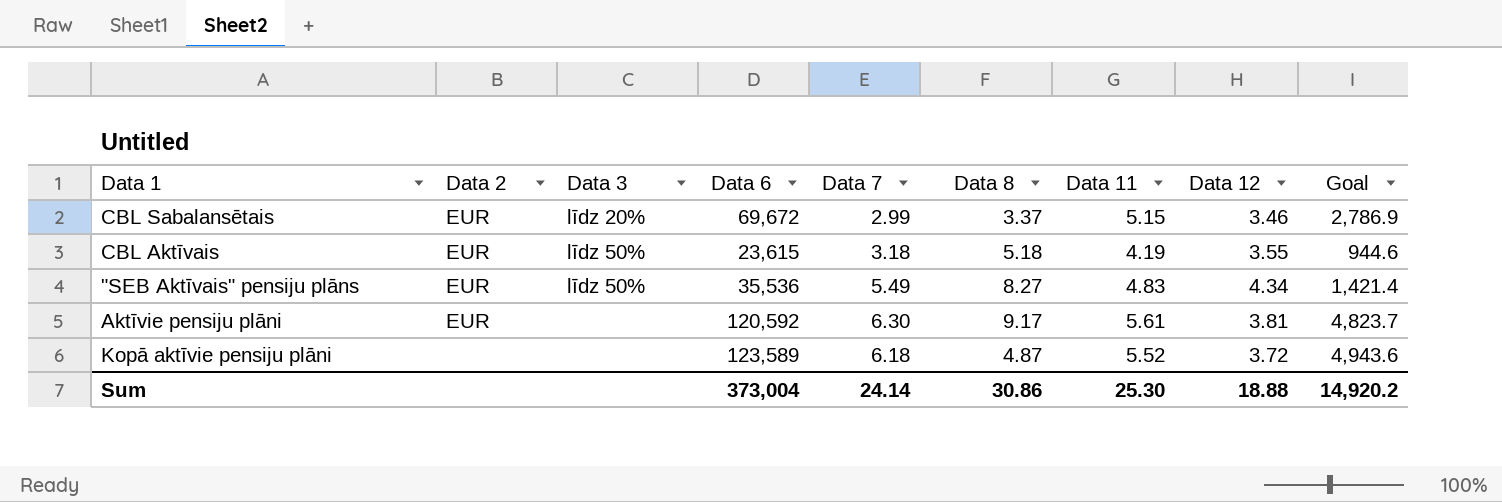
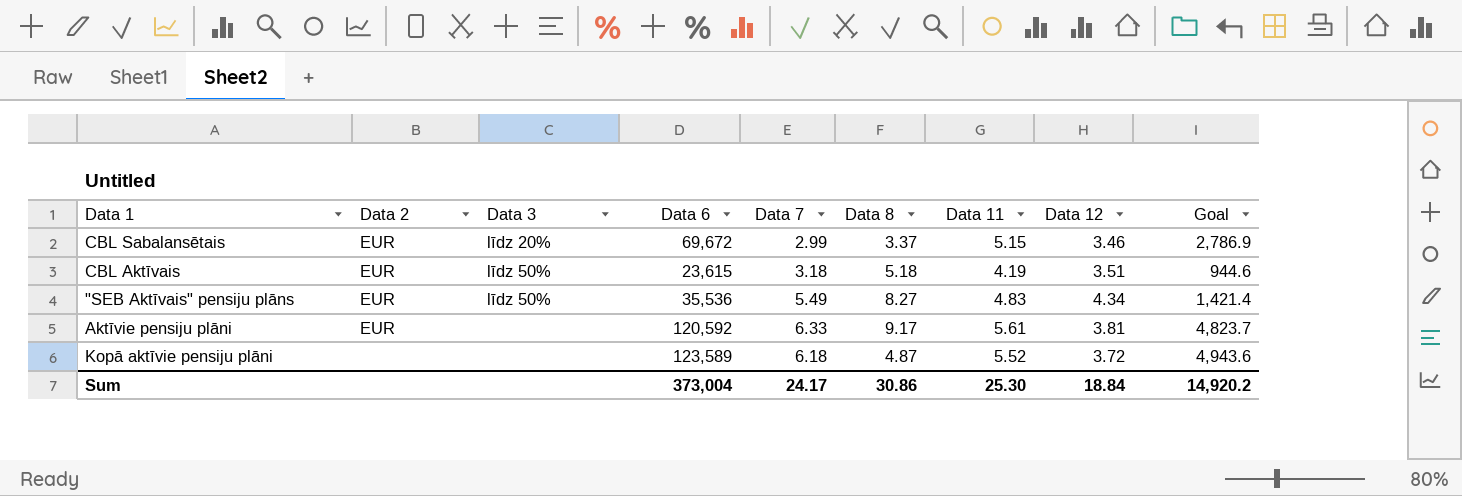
CBL Aktīvais | Data 12: 3.55 -> 3.51
Aktīvie pensiju plāni | Data 7: 6.30 -> 6.33
Sum | Data 7: 24.14 -> 24.17
Sum | Data 12: 18.88 -> 18.84

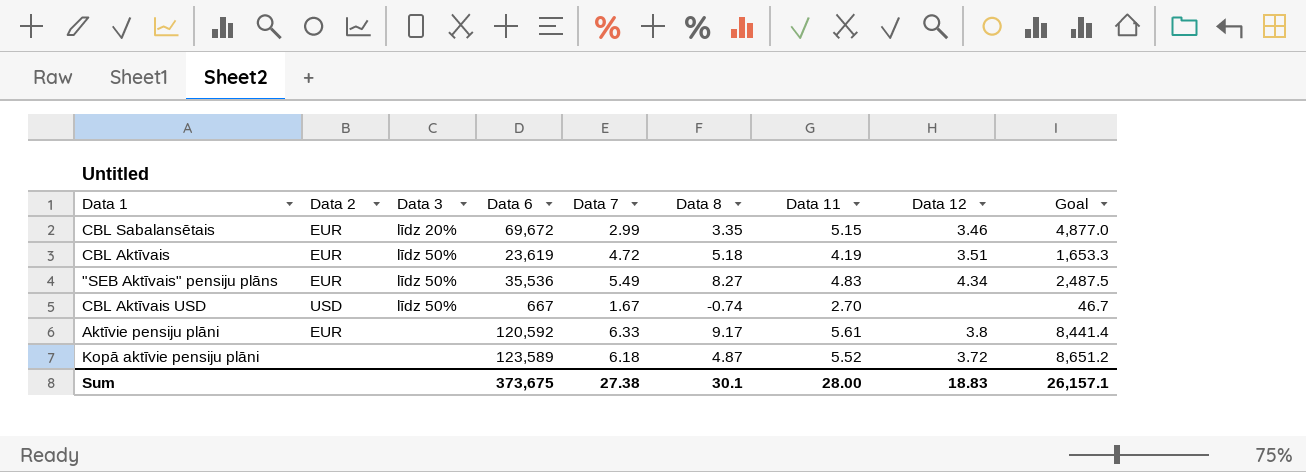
column Goal | formula: [Data 6] * 0.04 -> [Data 6] * 0.07
CBL Sabalansētais | Data 8: 3.37 -> 3.35
CBL Aktīvais | Data 6: 23,615 -> 23,619
CBL Aktīvais | Data 7: 3.18 -> 4.72
row CBL Aktīvais USD: none -> USD | līdz 50% | 667 | 1.67 | -0.74 | 2.70 | none | 46.7
Aktīvie pensiju plāni | Data 12: 3.81 -> 3.8
Sum | Data 6: 373,004 -> 373,675
Sum | Data 7: 24.17 -> 27.38
Sum | Data 8: 30.86 -> 30.1
Sum | Data 11: 25.30 -> 28.00
Sum | Data 12: 18.84 -> 18.83
Sum | Goal: 14,920.2 -> 26,157.1

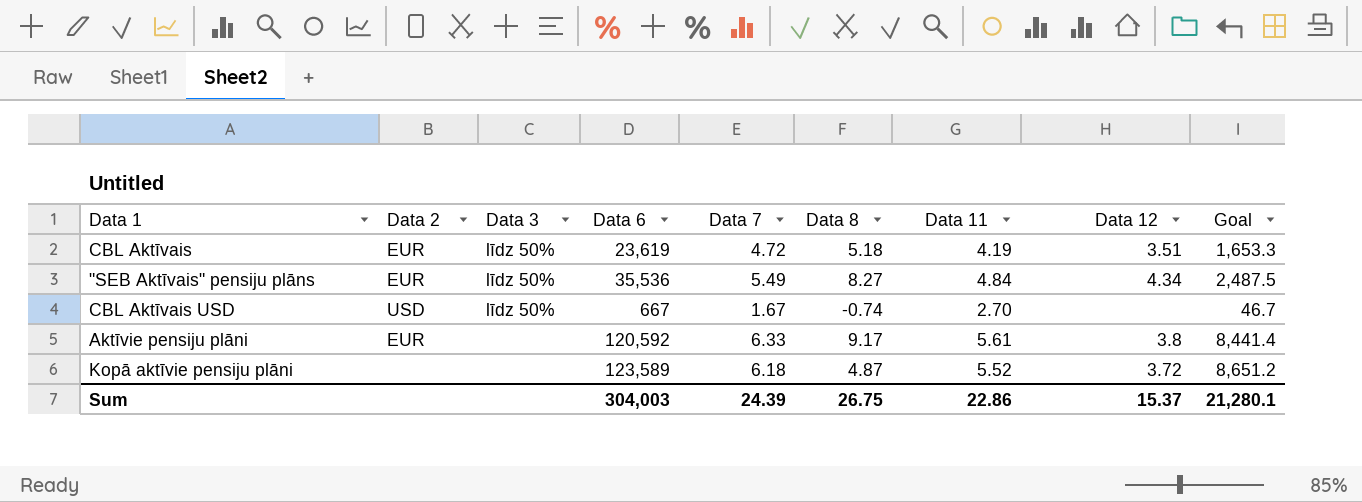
row CBL Sabalansētais: EUR | līdz 20% | 69,672 | 2.99 | 3.35 | 5.15 | 3.46 | 4,877.0 -> none
"SEB Aktīvais" pensiju plāns | Data 11: 4.83 -> 4.84
Sum | Data 6: 373,675 -> 304,003
Sum | Data 7: 27.38 -> 24.39
Sum | Data 8: 30.1 -> 26.75
Sum | Data 11: 28.00 -> 22.86
Sum | Data 12: 18.83 -> 15.37
Sum | Goal: 26,157.1 -> 21,280.1

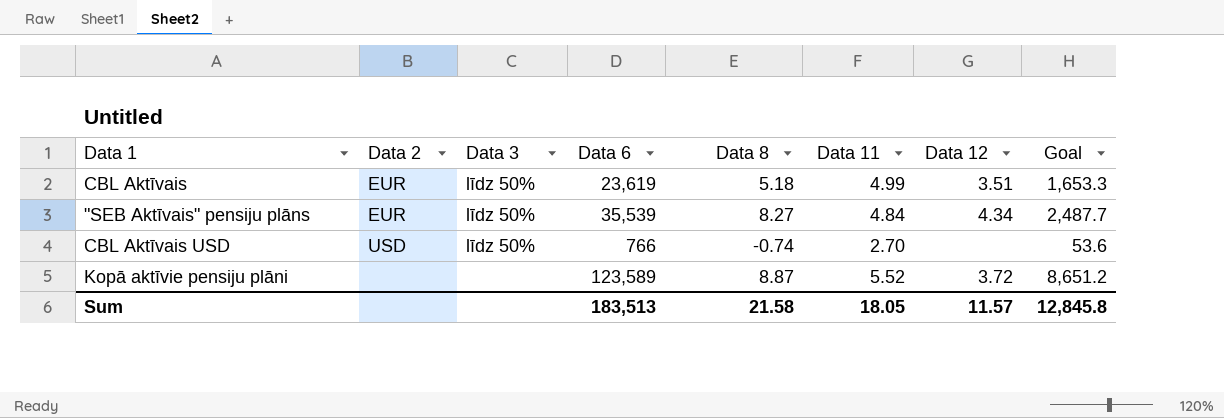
column Data 7 | position: 5 -> none
row Aktīvie pensiju plāni: EUR | none | 120,592 | 6.33 | 9.17 | 5.61 | 3.8 | 8,441.4 -> none
CBL Aktīvais | Data 11: 4.19 -> 4.99
"SEB Aktīvais" pensiju plāns | Data 6: 35,536 -> 35,539
"SEB Aktīvais" pensiju plāns | Goal: 2,487.5 -> 2,487.7
CBL Aktīvais USD | Data 6: 667 -> 766
CBL Aktīvais USD | Goal: 46.7 -> 53.6
Kopā aktīvie pensiju plāni | Data 8: 4.87 -> 8.87
Sum | Data 6: 304,003 -> 183,513
Sum | Data 8: 26.75 -> 21.58
Sum | Data 11: 22.86 -> 18.05
Sum | Data 12: 15.37 -> 11.57
Sum | Goal: 21,280.1 -> 12,845.8

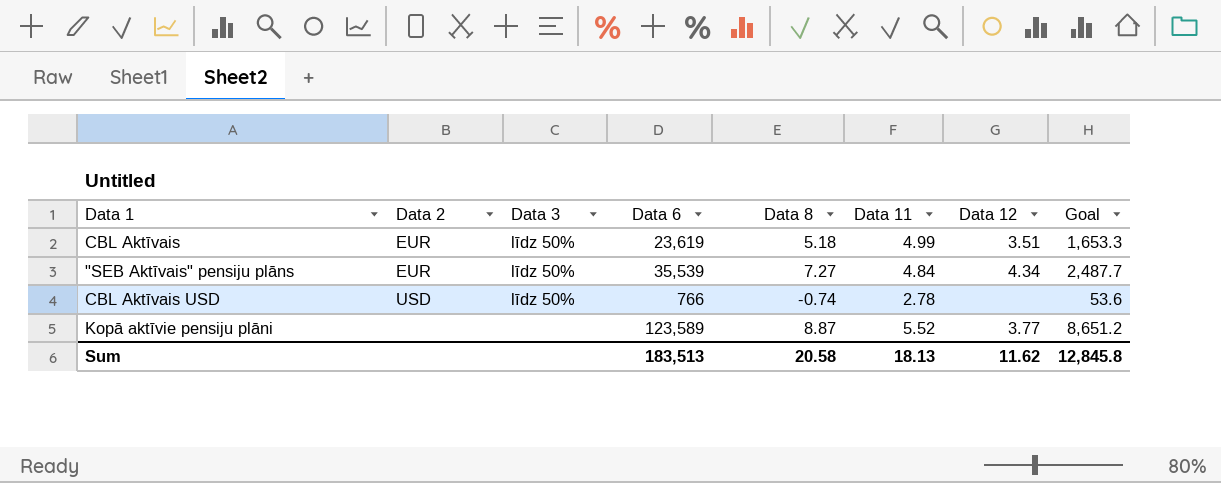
"SEB Aktīvais" pensiju plāns | Data 8: 8.27 -> 7.27
CBL Aktīvais USD | Data 11: 2.70 -> 2.78
Kopā aktīvie pensiju plāni | Data 12: 3.72 -> 3.77
Sum | Data 8: 21.58 -> 20.58
Sum | Data 11: 18.05 -> 18.13
Sum | Data 12: 11.57 -> 11.62

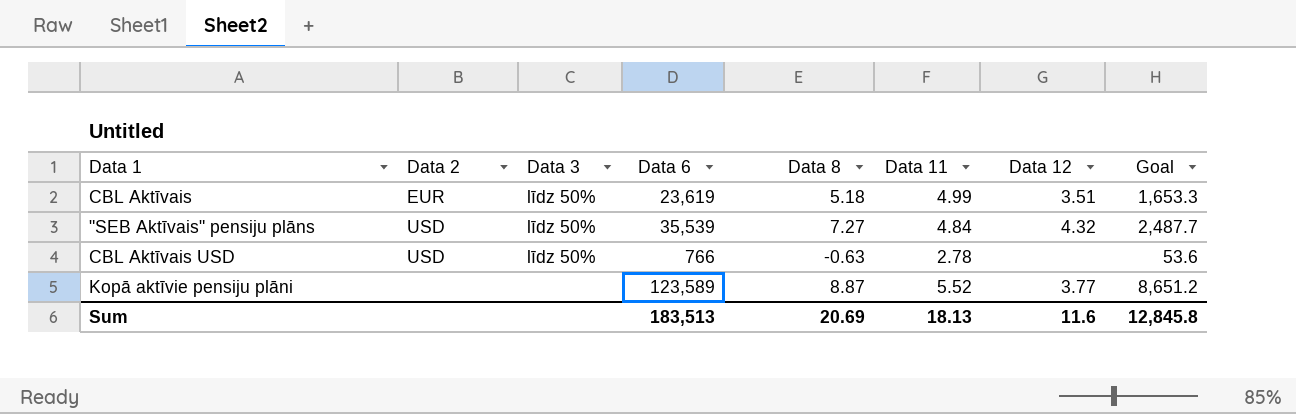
"SEB Aktīvais" pensiju plāns | Data 2: EUR -> USD
"SEB Aktīvais" pensiju plāns | Data 12: 4.34 -> 4.32
CBL Aktīvais USD | Data 8: -0.74 -> -0.63
Sum | Data 8: 20.58 -> 20.69
Sum | Data 12: 11.62 -> 11.6

